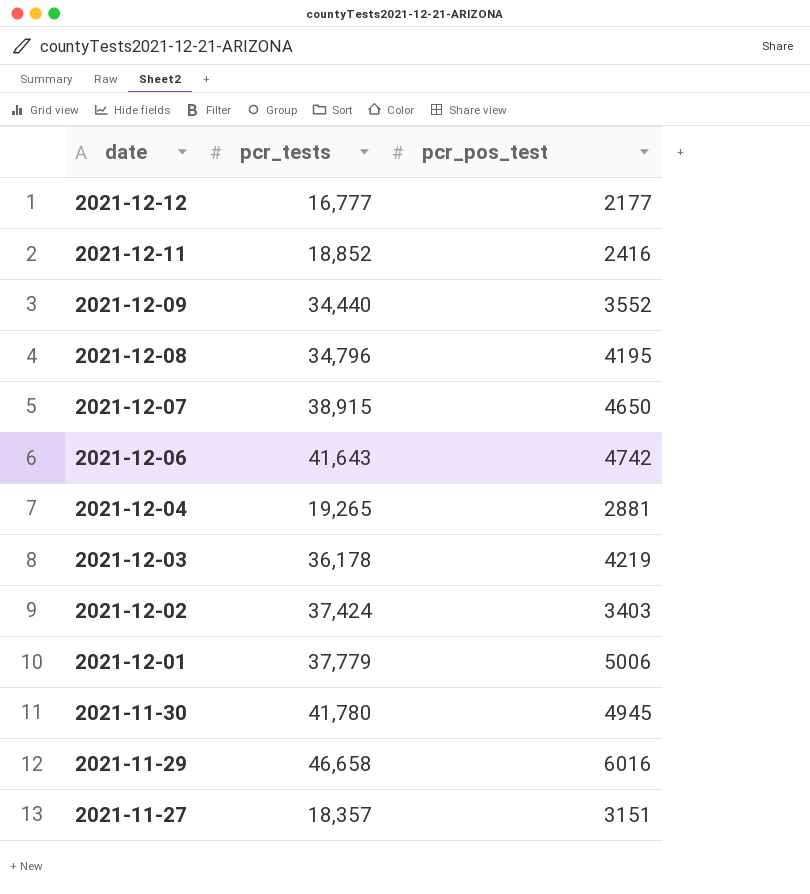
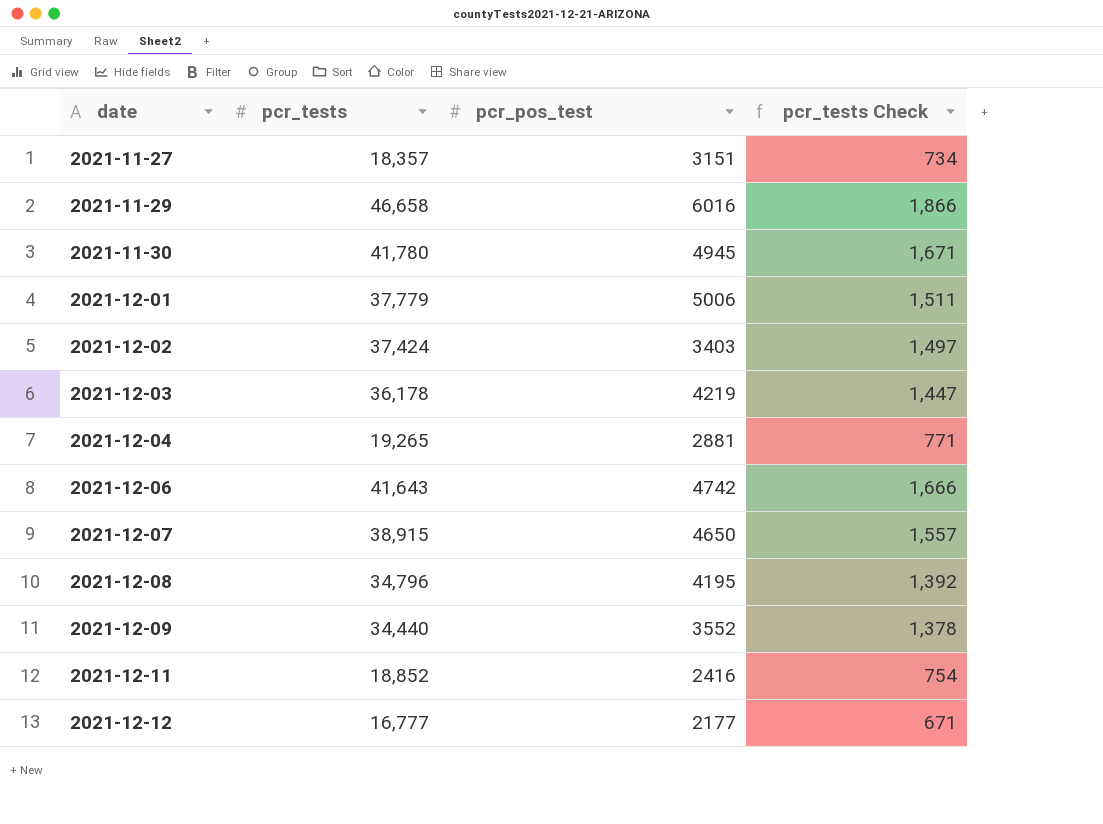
row order: date descending -> date ascending
column pcr_tests Check | formula: none -> [pcr_tests] * 0.04

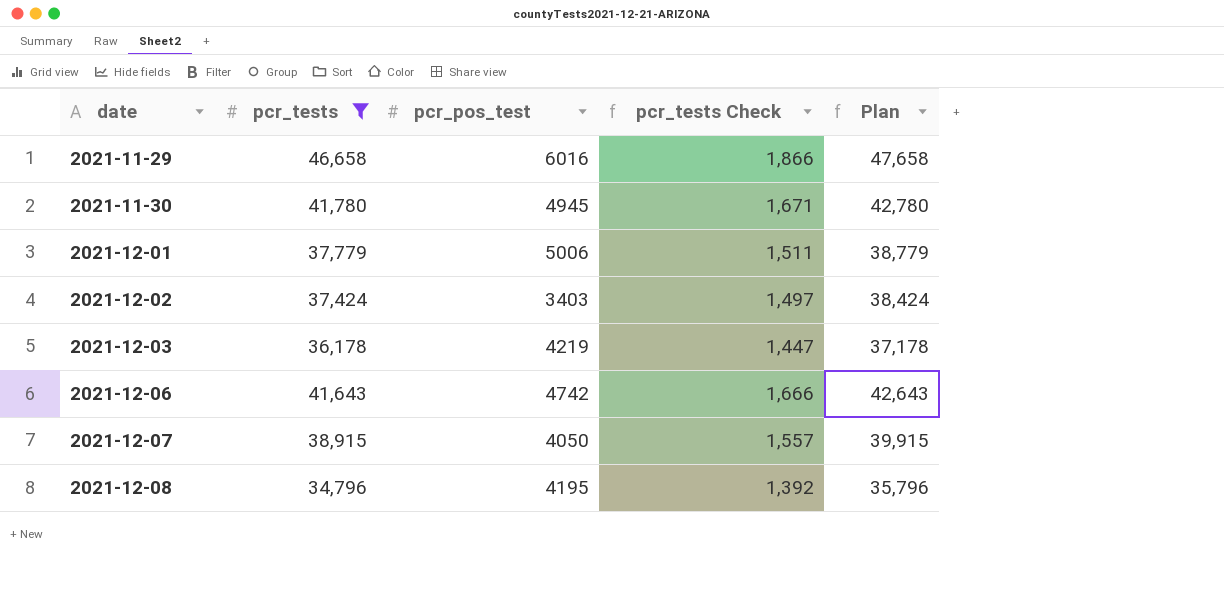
filter: none -> pcr_tests >= 34,796
column Plan | formula: none -> [pcr_tests] + 1000
2021-12-07 | pcr_pos_test: 4650 -> 4050

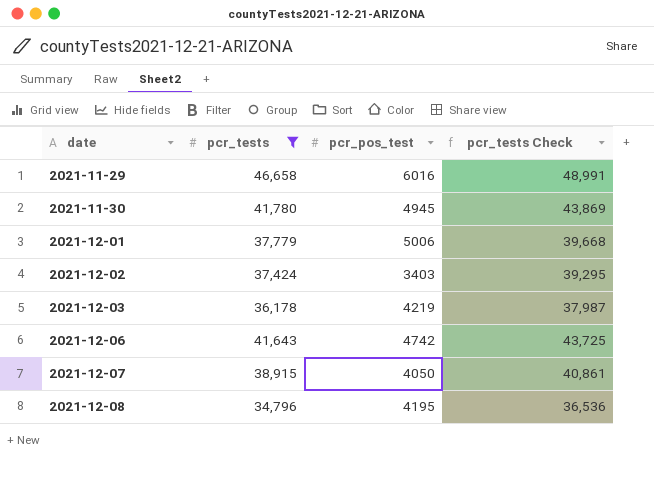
column Plan | formula: [pcr_tests] + 1000 -> none
column pcr_tests Check | formula: [pcr_tests] * 0.04 -> [pcr_tests] * 1.05

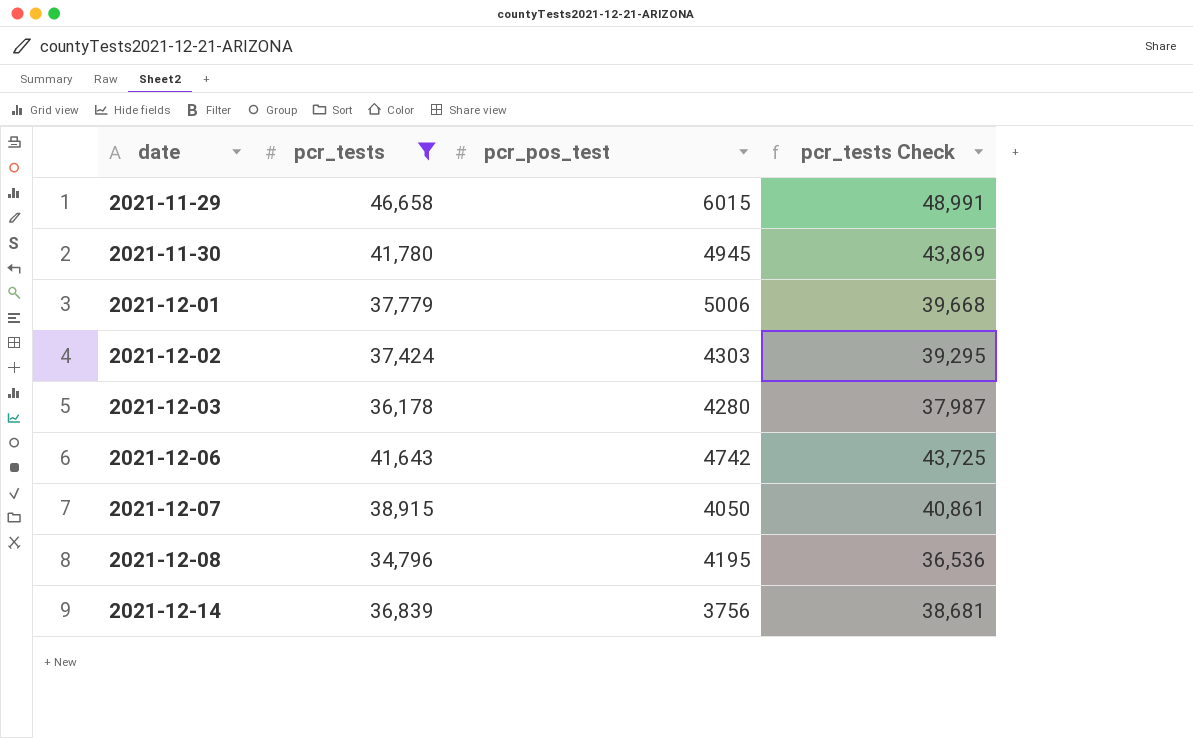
2021-11-29 | pcr_pos_test: 6016 -> 6015
2021-12-02 | pcr_pos_test: 3403 -> 4303
2021-12-03 | pcr_pos_test: 4219 -> 4280
row 2021-12-14: none -> 36,839 | 3756 | 38,681

